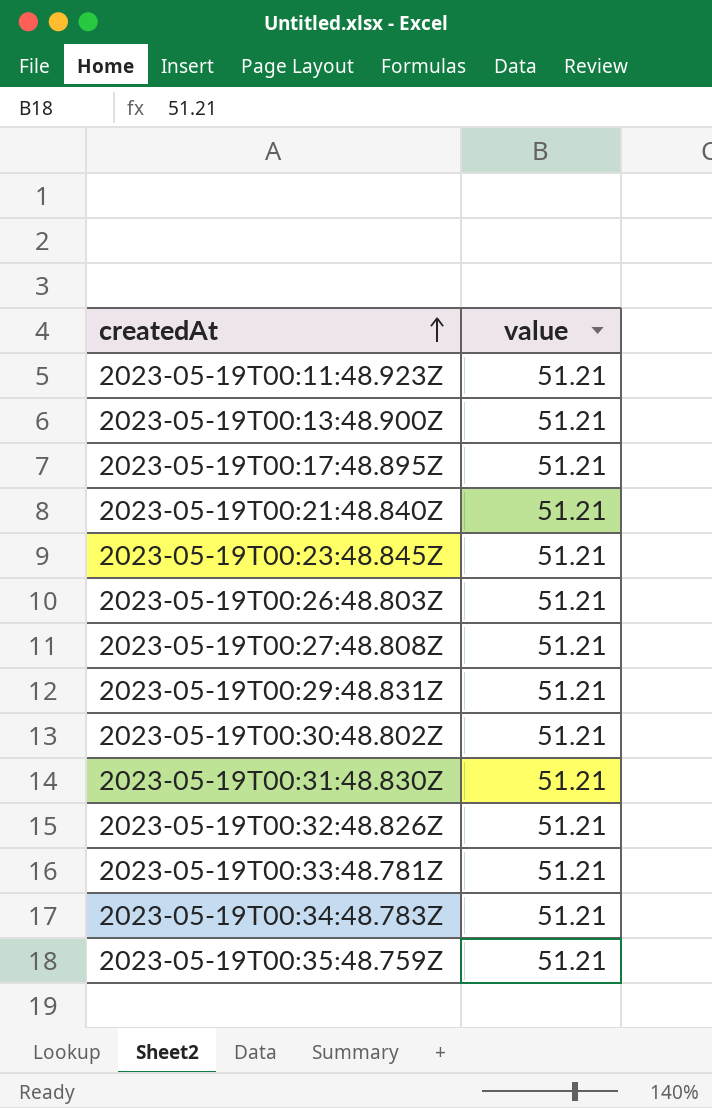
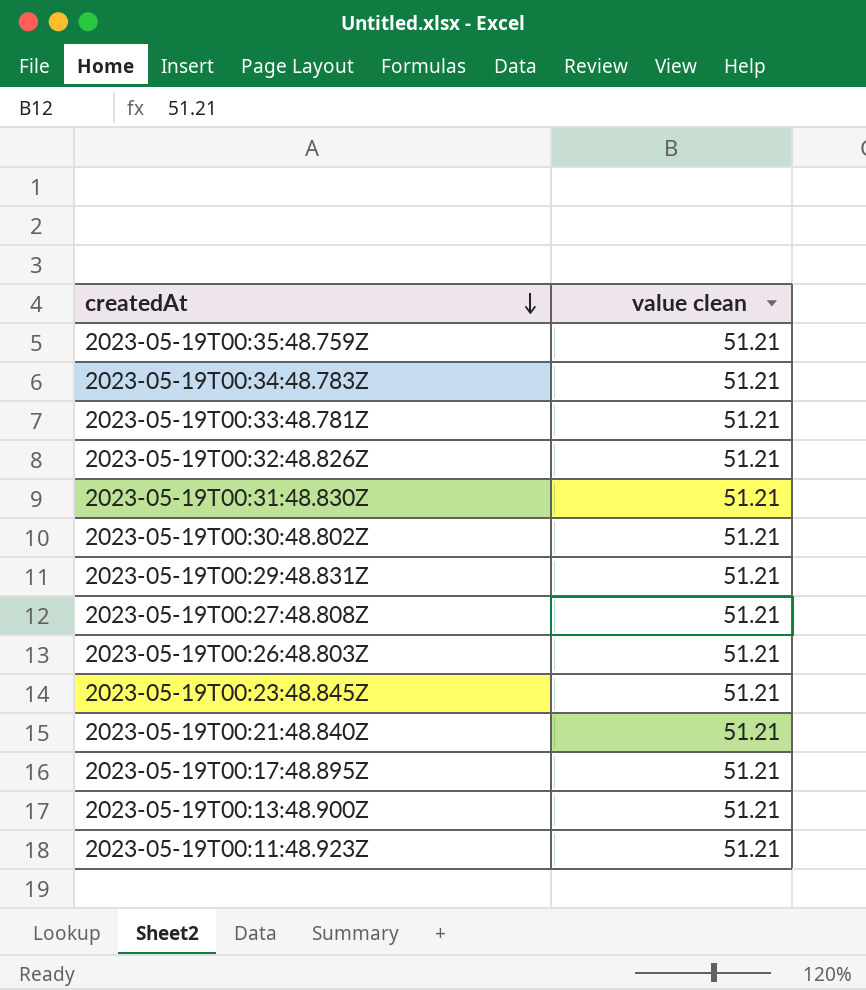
row order: createdAt ascending -> createdAt descending
column name: value -> value clean

